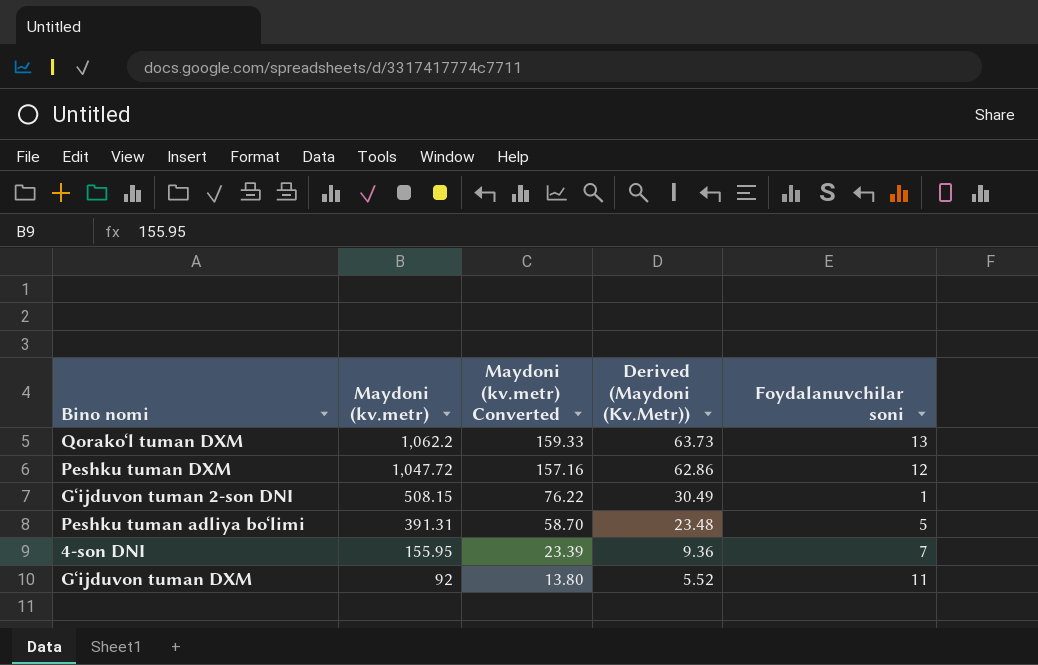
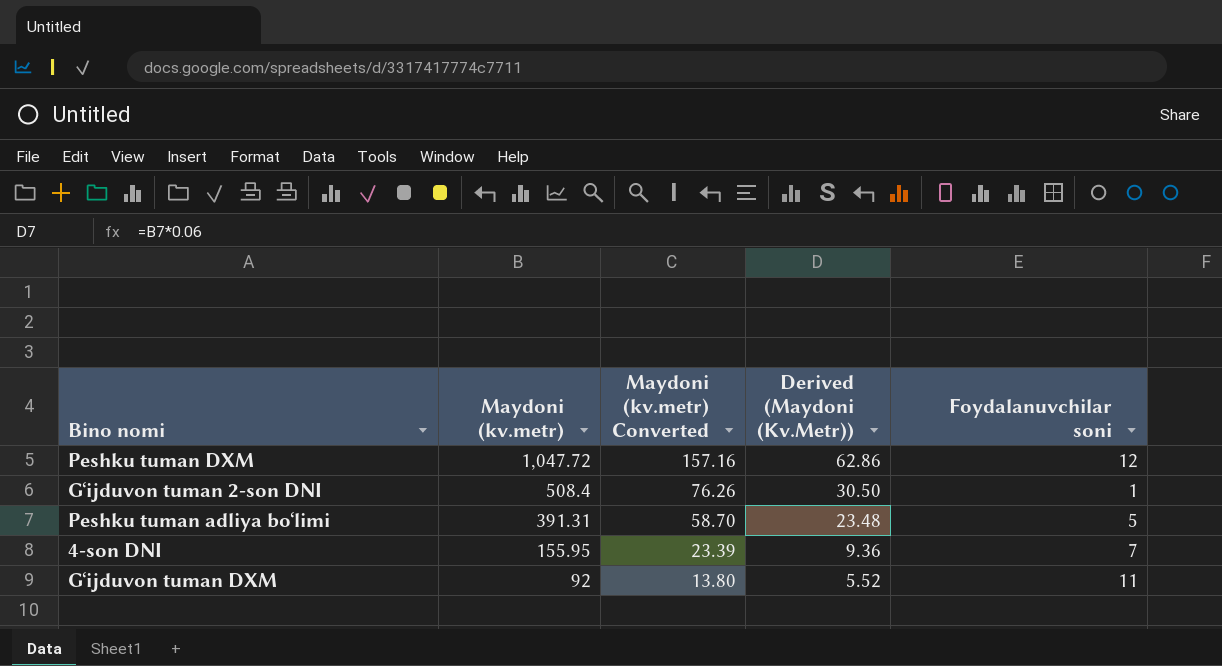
row Qorakoʻl tuman DXM: 1,062.2 | 159.33 | 63.73 | 13 -> none
Gʻijduvon tuman 2-son DNI | Maydoni (kv.metr): 508.15 -> 508.4
Gʻijduvon tuman 2-son DNI | Maydoni (kv.metr) Converted: 76.22 -> 76.26
Gʻijduvon tuman 2-son DNI | Derived (Maydoni (Kv.Metr)): 30.49 -> 30.50

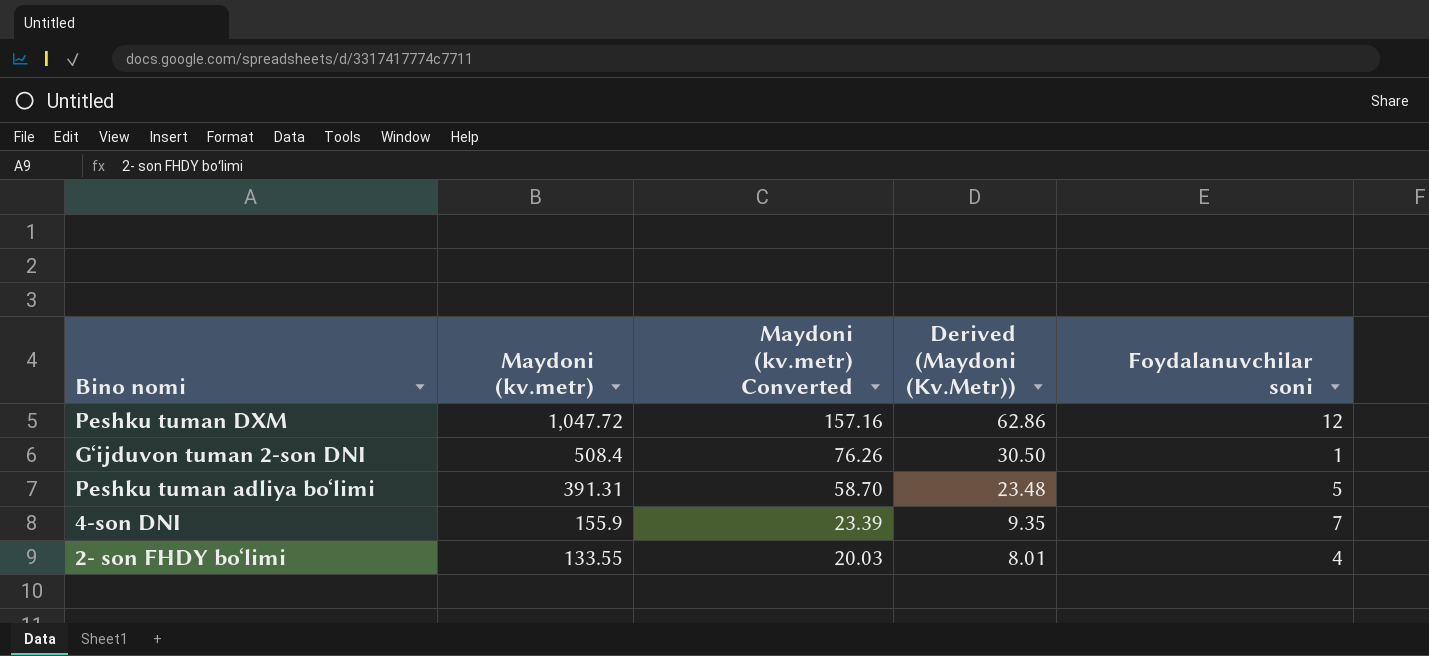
row Gʻijduvon tuman DXM: 92 | 13.80 | 5.52 | 11 -> none
4-son DNI | Maydoni (kv.metr): 155.95 -> 155.9
4-son DNI | Derived (Maydoni (Kv.Metr)): 9.36 -> 9.35
row 2- son FHDY boʻlimi: none -> 133.55 | 20.03 | 8.01 | 4

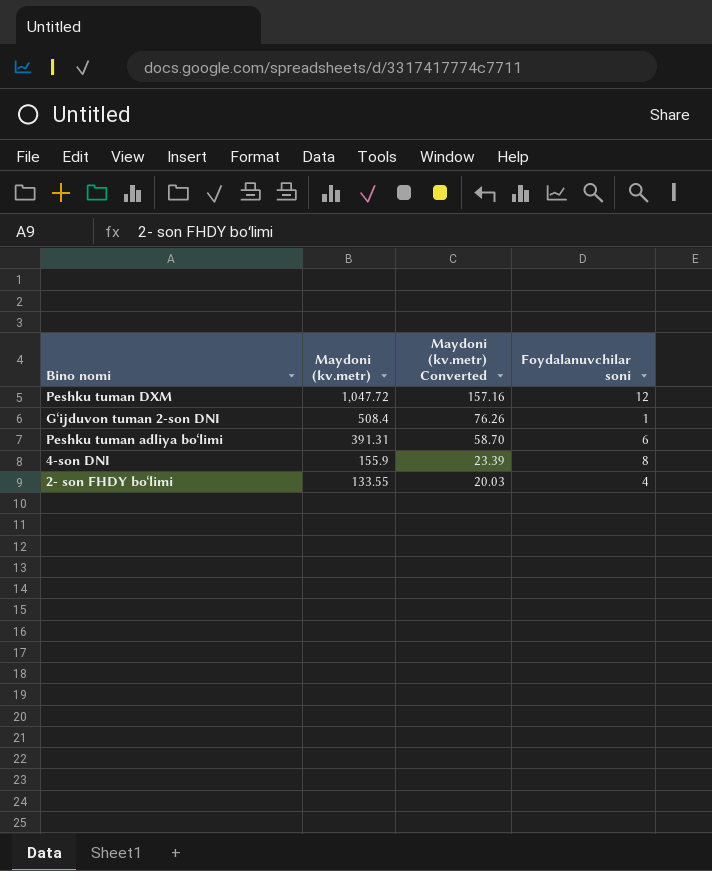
column Derived (Maydoni (Kv.Metr)) | formula: [Maydoni (kv.metr)] * 0.06 -> none
Peshku tuman adliya boʻlimi | Foydalanuvchilar soni: 5 -> 6
4-son DNI | Foydalanuvchilar soni: 7 -> 8

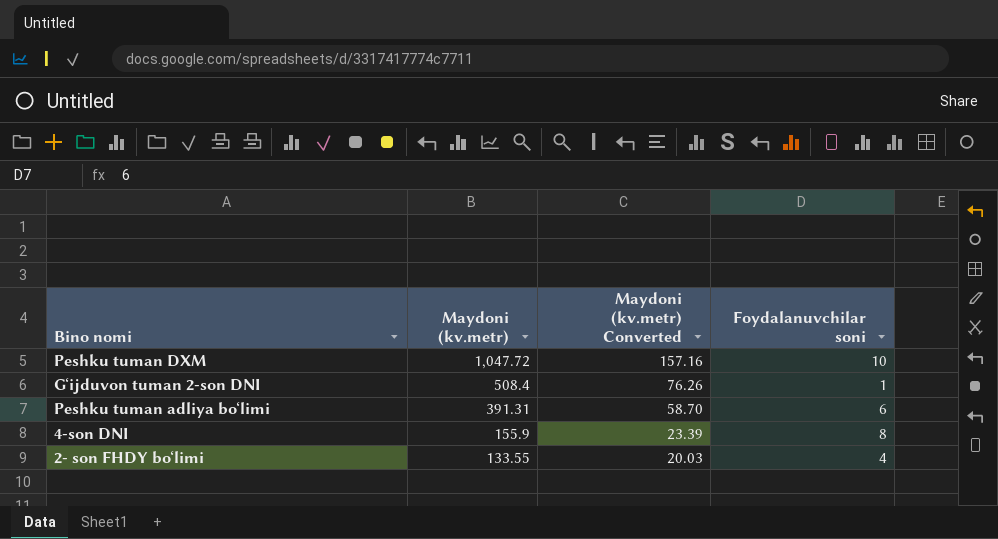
Peshku tuman DXM | Foydalanuvchilar soni: 12 -> 10

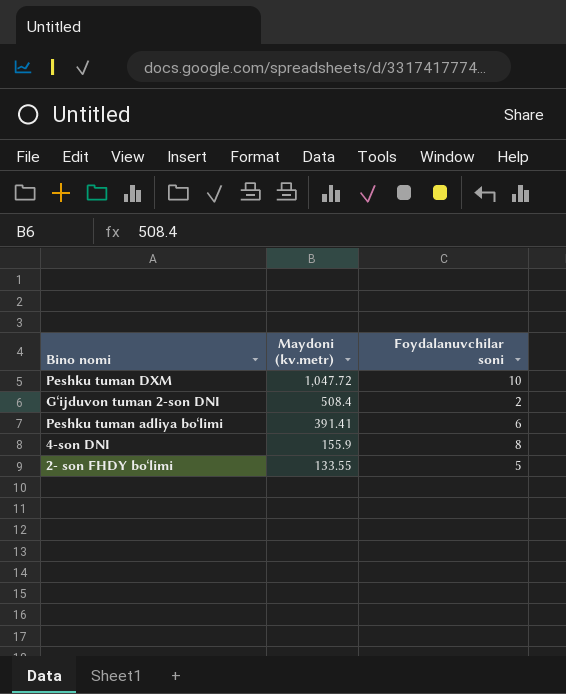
column Maydoni (kv.metr) Converted | formula: [Maydoni (kv.metr)] * 0.15 -> none
Gʻijduvon tuman 2-son DNI | Foydalanuvchilar soni: 1 -> 2
Peshku tuman adliya boʻlimi | Maydoni (kv.metr): 391.31 -> 391.41
2- son FHDY boʻlimi | Foydalanuvchilar soni: 4 -> 5

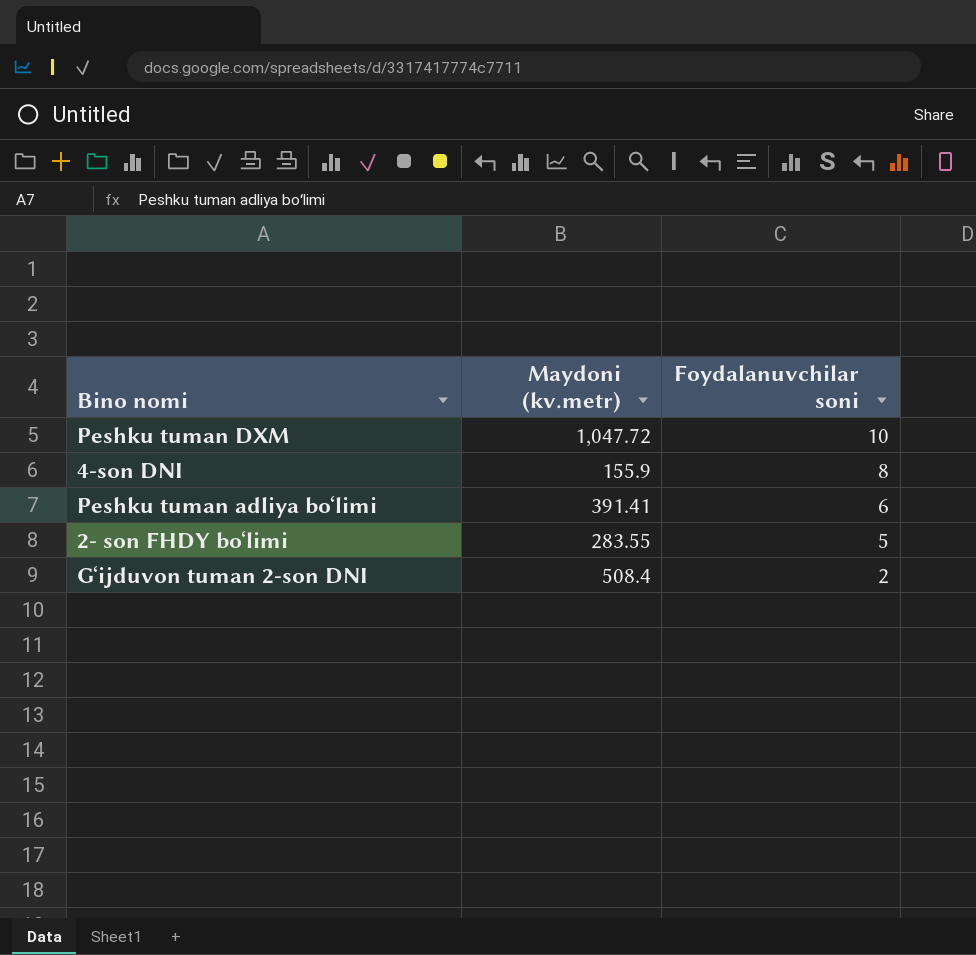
row order: Maydoni (kv.metr) descending -> Foydalanuvchilar soni descending
2- son FHDY boʻlimi | Maydoni (kv.metr): 133.55 -> 283.55

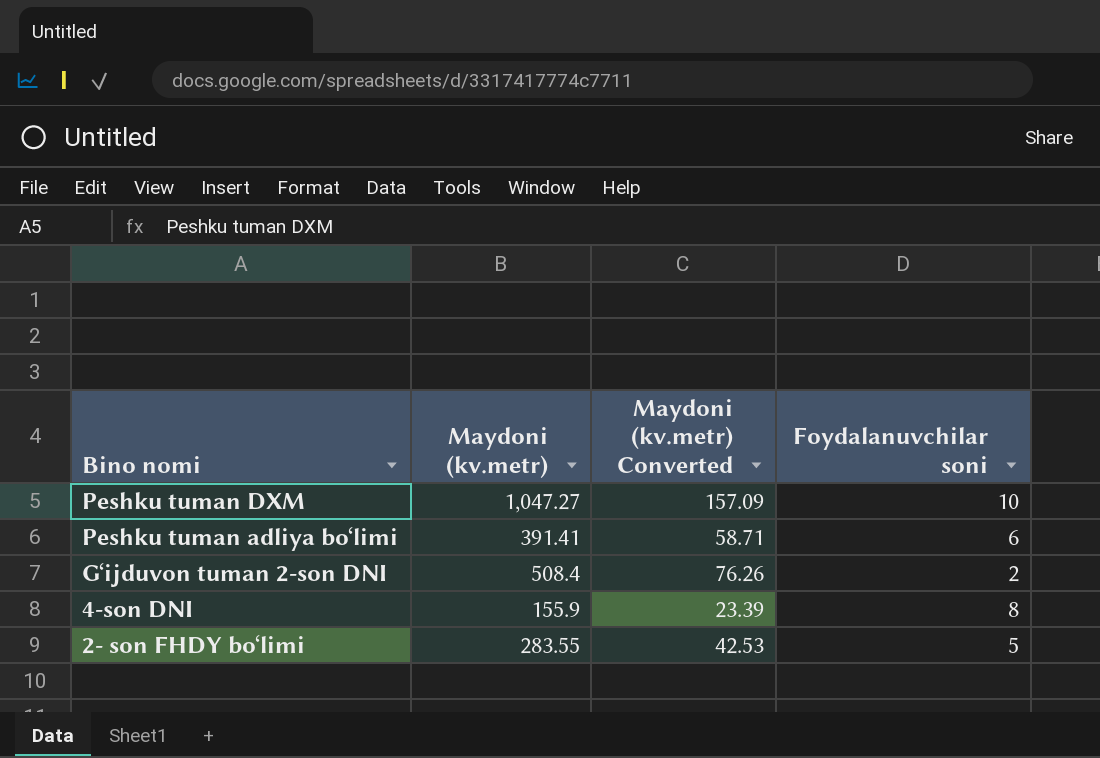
row order: Foydalanuvchilar soni descending -> Bino nomi descending
column Maydoni (kv.metr) Converted | formula: none -> [Maydoni (kv.metr)] * 0.15
Peshku tuman DXM | Maydoni (kv.metr): 1,047.72 -> 1,047.27

